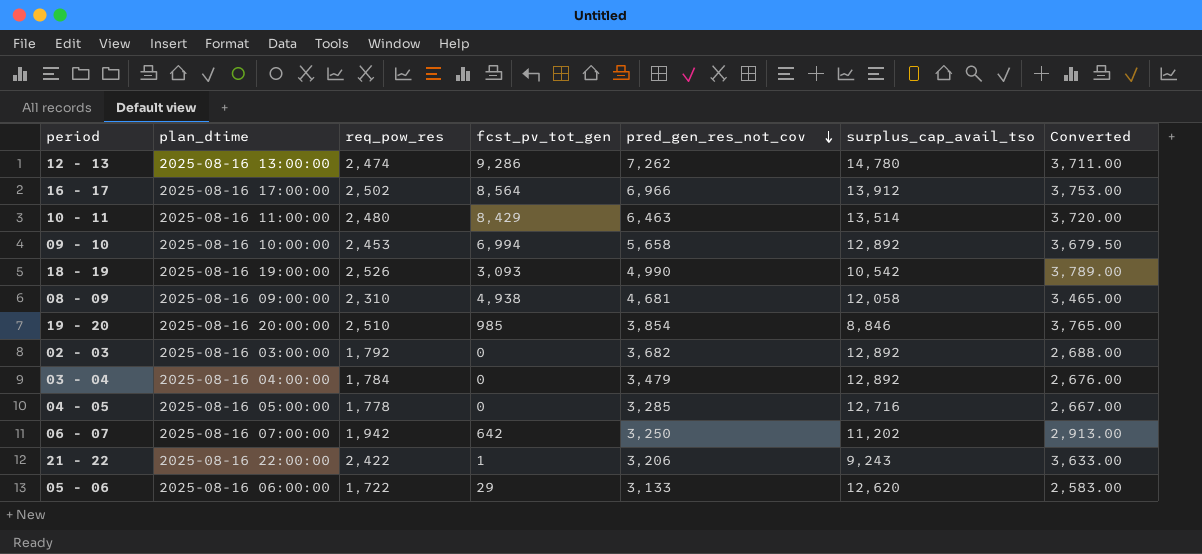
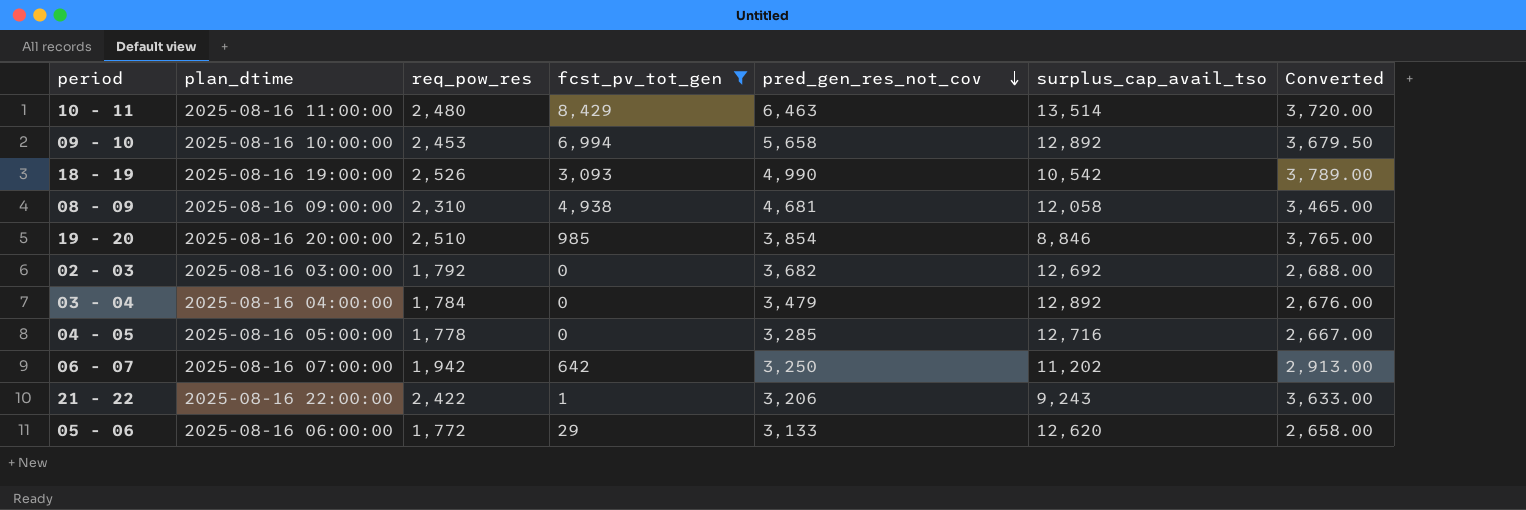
filter: none -> fcst_pv_tot_gen <= 8,429
02 - 03 | surplus_cap_avail_tso: 12,892 -> 12,692
05 - 06 | req_pow_res: 1,722 -> 1,772
05 - 06 | Converted: 2,583.00 -> 2,658.00

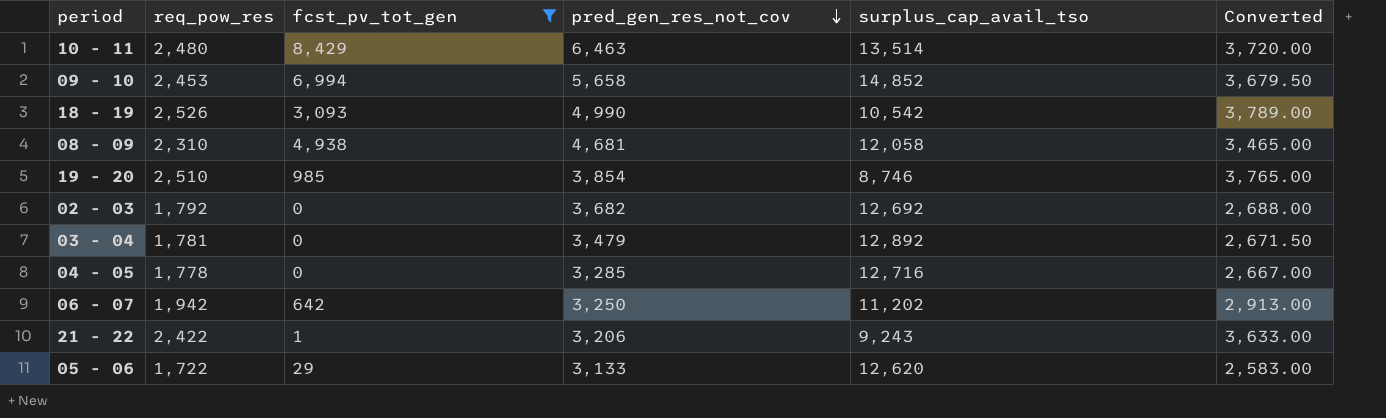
column plan_dtime | position: 2 -> none
09 - 10 | surplus_cap_avail_tso: 12,892 -> 14,852
19 - 20 | surplus_cap_avail_tso: 8,846 -> 8,746
03 - 04 | req_pow_res: 1,784 -> 1,781
03 - 04 | Converted: 2,676.00 -> 2,671.50
05 - 06 | req_pow_res: 1,772 -> 1,722
05 - 06 | Converted: 2,658.00 -> 2,583.00

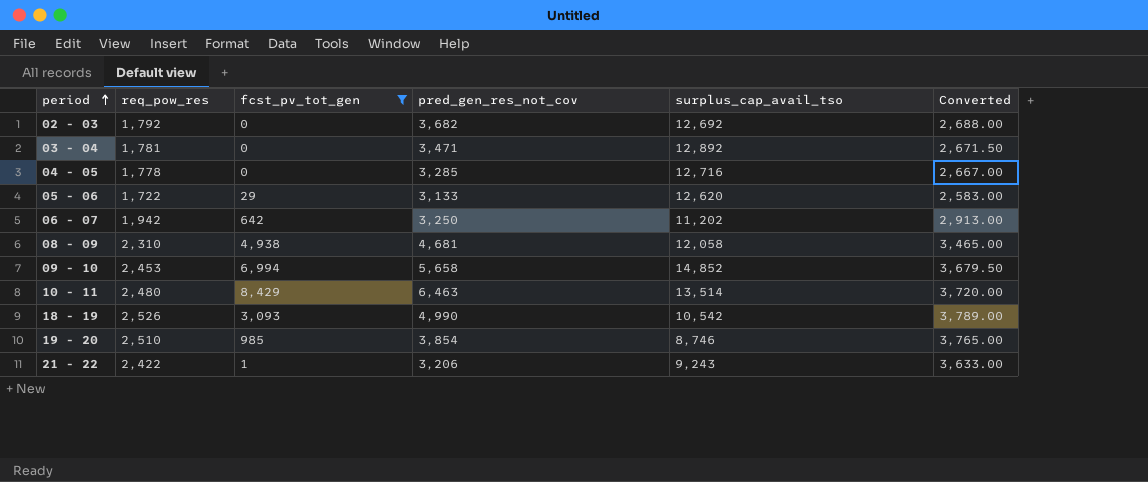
row order: pred_gen_res_not_cov descending -> period ascending
03 - 04 | pred_gen_res_not_cov: 3,479 -> 3,471

